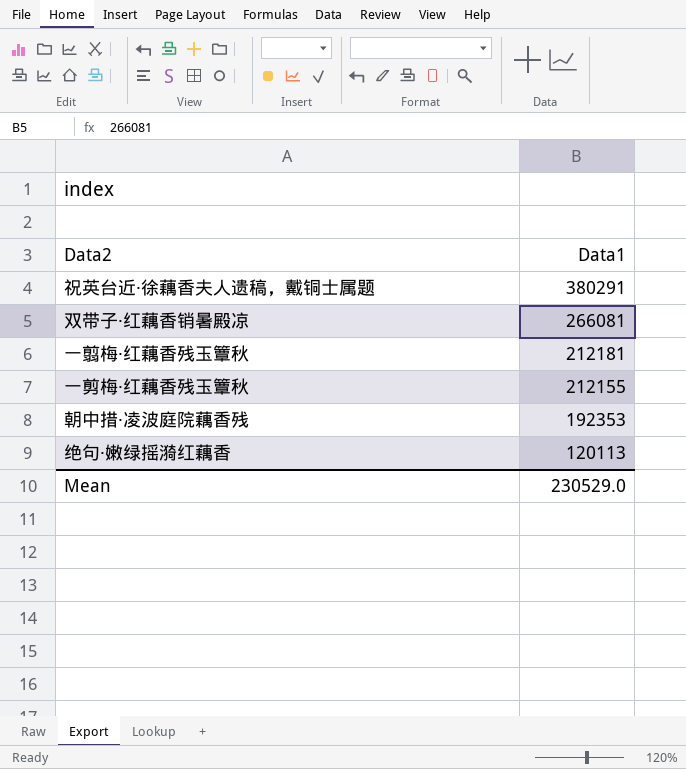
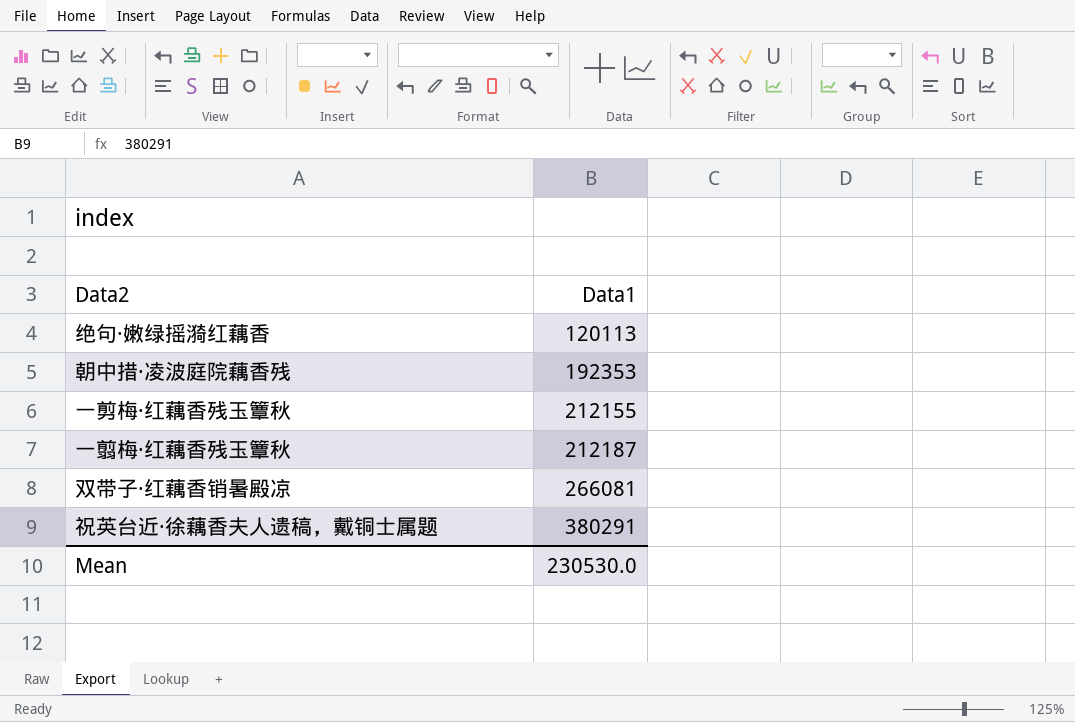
row order: Data1 descending -> Data1 ascending
一翦梅·红藕香残玉簟秋 | Data1: 212181 -> 212187
Mean | Data1: 230529.0 -> 230530.0

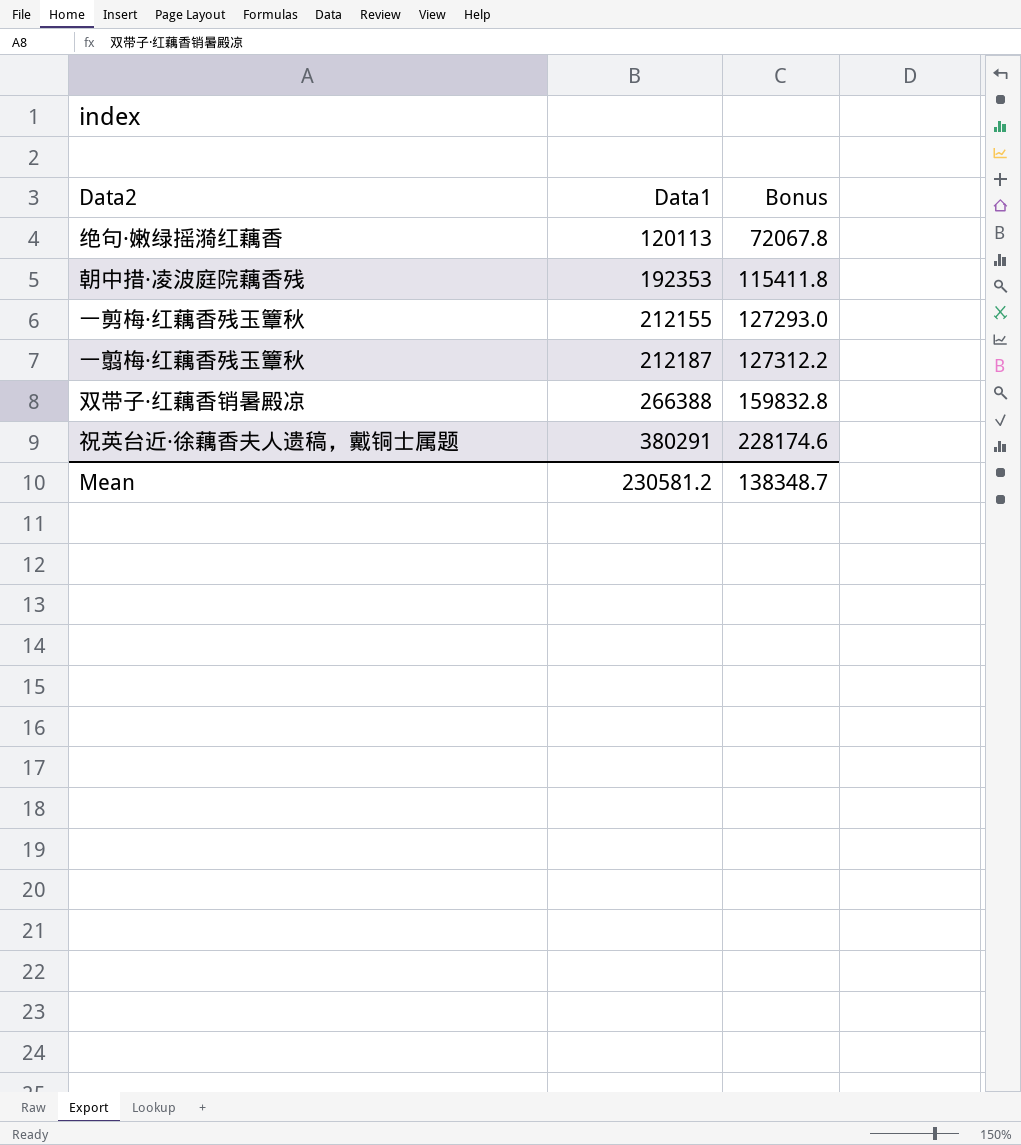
column Bonus | formula: none -> [Data1] * 0.6
双带子·红藕香销暑殿凉 | Data1: 266081 -> 266388
Mean | Data1: 230530.0 -> 230581.2

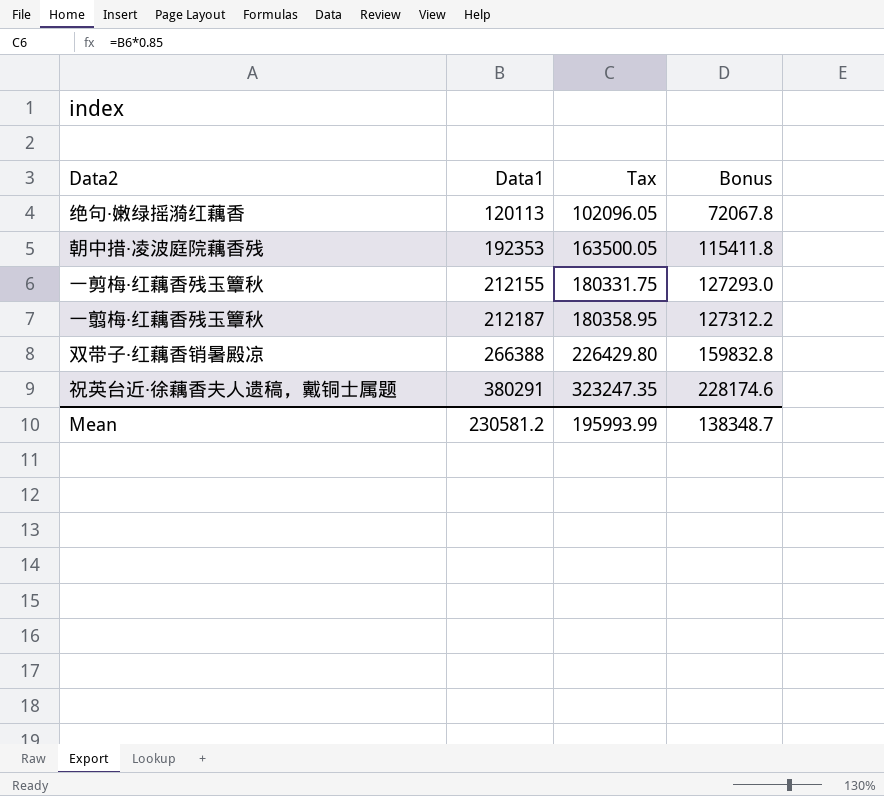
column Tax | formula: none -> [Data1] * 0.85

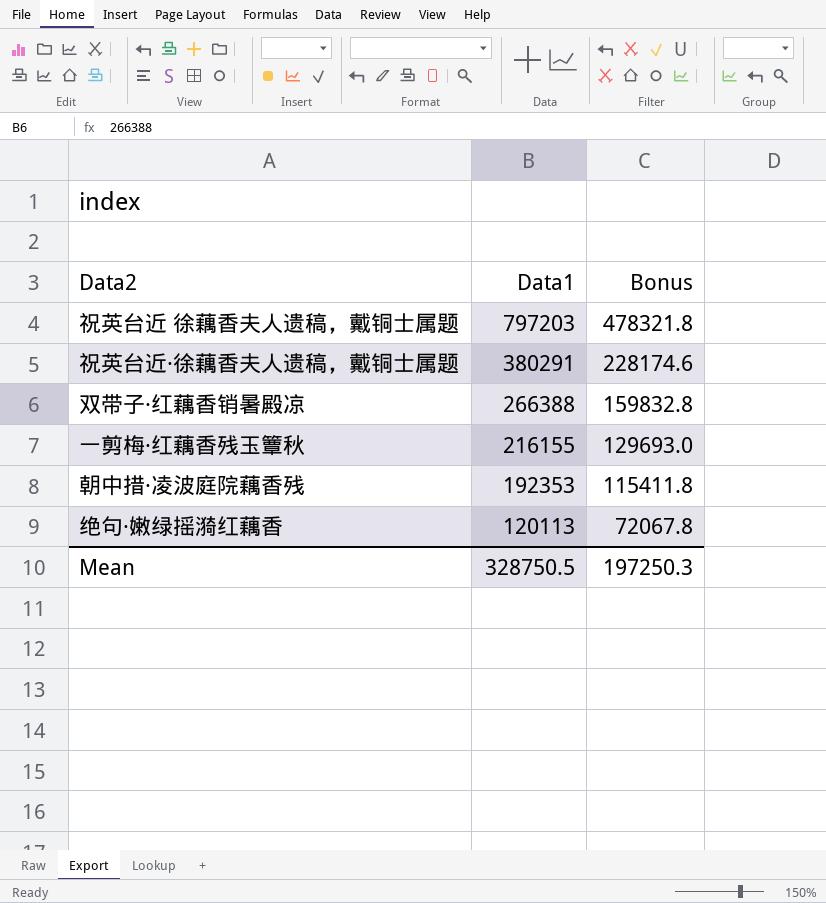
row order: Data1 ascending -> Data1 descending
column Tax | formula: [Data1] * 0.85 -> none
row 一翦梅·红藕香残玉簟秋: 212187 | 180358.95 | 127312.2 -> none
row 祝英台近 徐藕香夫人遗稿，戴铜士属题: none -> 797203 | 478321.8
一剪梅·红藕香残玉簟秋 | Data1: 212155 -> 216155
一剪梅·红藕香残玉簟秋 | Bonus: 127293.0 -> 129693.0
Mean | Data1: 230581.2 -> 328750.5
Mean | Bonus: 138348.7 -> 197250.3

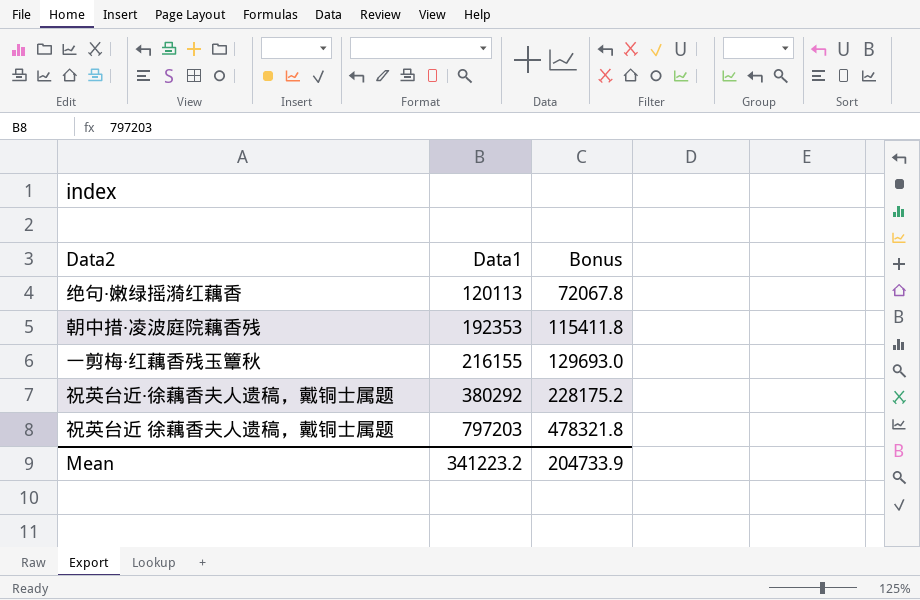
row order: Data1 descending -> Data1 ascending
row 双带子·红藕香销暑殿凉: 266388 | 159832.8 -> none
祝英台近·徐藕香夫人遗稿，戴铜士属题 | Data1: 380291 -> 380292
祝英台近·徐藕香夫人遗稿，戴铜士属题 | Bonus: 228174.6 -> 228175.2
Mean | Data1: 328750.5 -> 341223.2
Mean | Bonus: 197250.3 -> 204733.9

